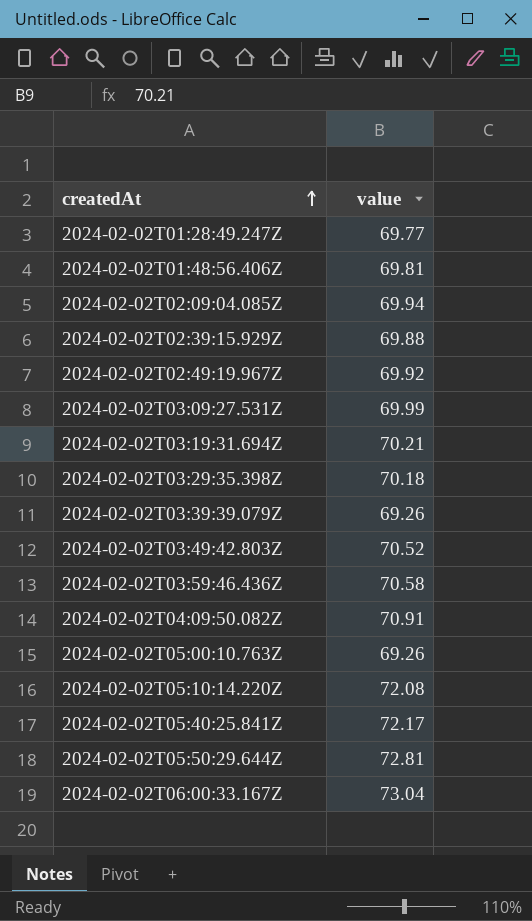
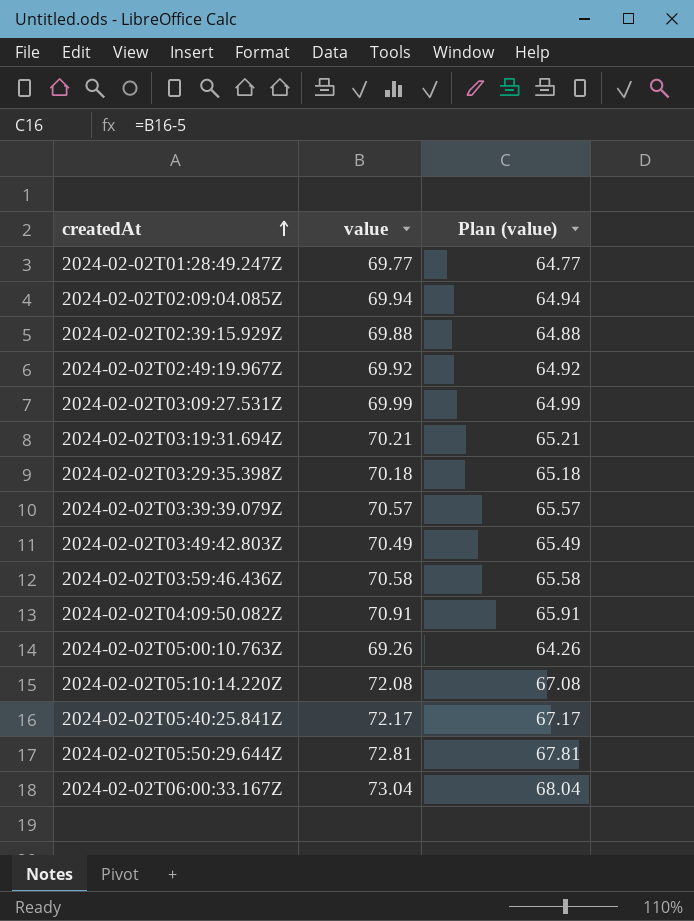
column Plan (value) | formula: none -> [value] - 5
row 2024-02-02T01:48:56.406Z: 69.81 -> none
2024-02-02T03:39:39.079Z | value: 69.26 -> 70.57
2024-02-02T03:49:42.803Z | value: 70.52 -> 70.49

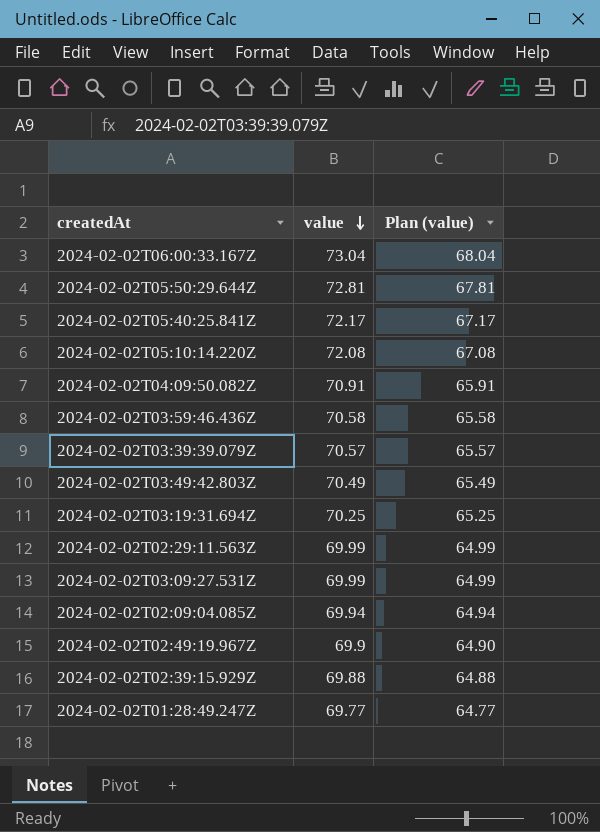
row order: createdAt ascending -> value descending
row 2024-02-02T03:29:35.398Z: 70.18 | 65.18 -> none
row 2024-02-02T05:00:10.763Z: 69.26 | 64.26 -> none
2024-02-02T03:19:31.694Z | value: 70.21 -> 70.25
2024-02-02T03:19:31.694Z | Plan (value): 65.21 -> 65.25
row 2024-02-02T02:29:11.563Z: none -> 69.99 | 64.99
2024-02-02T02:49:19.967Z | value: 69.92 -> 69.9
2024-02-02T02:49:19.967Z | Plan (value): 64.92 -> 64.90

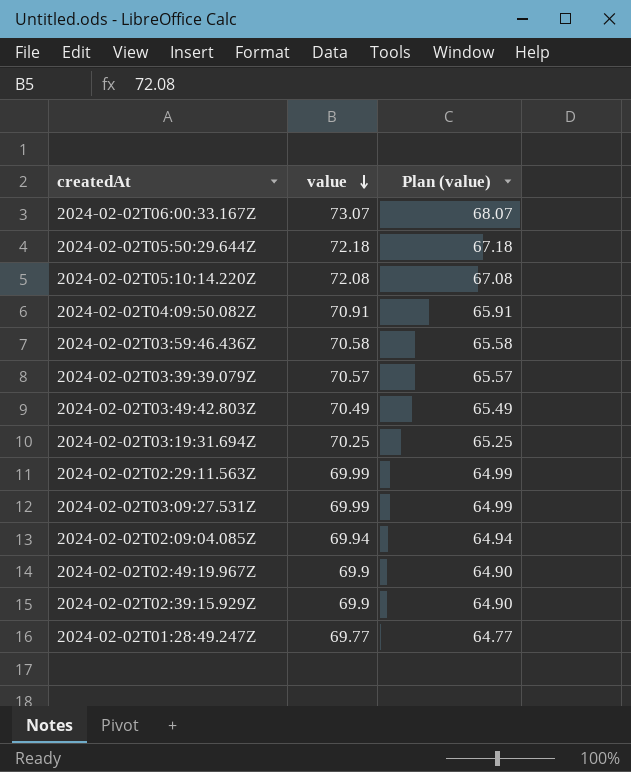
row 2024-02-02T05:40:25.841Z: 72.17 | 67.17 -> none
2024-02-02T06:00:33.167Z | value: 73.04 -> 73.07
2024-02-02T06:00:33.167Z | Plan (value): 68.04 -> 68.07
2024-02-02T05:50:29.644Z | value: 72.81 -> 72.18
2024-02-02T05:50:29.644Z | Plan (value): 67.81 -> 67.18
2024-02-02T02:39:15.929Z | value: 69.88 -> 69.9
2024-02-02T02:39:15.929Z | Plan (value): 64.88 -> 64.90

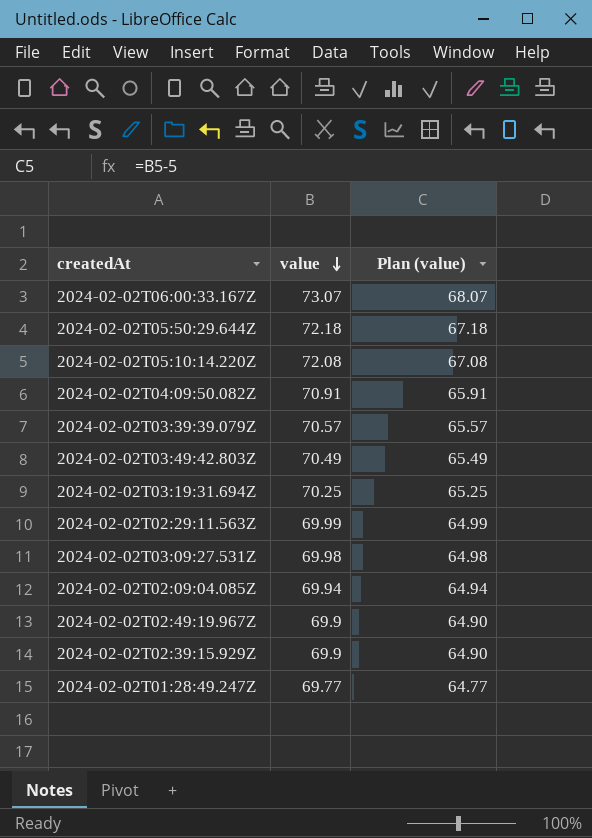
row 2024-02-02T03:59:46.436Z: 70.58 | 65.58 -> none
2024-02-02T03:09:27.531Z | value: 69.99 -> 69.98
2024-02-02T03:09:27.531Z | Plan (value): 64.99 -> 64.98

